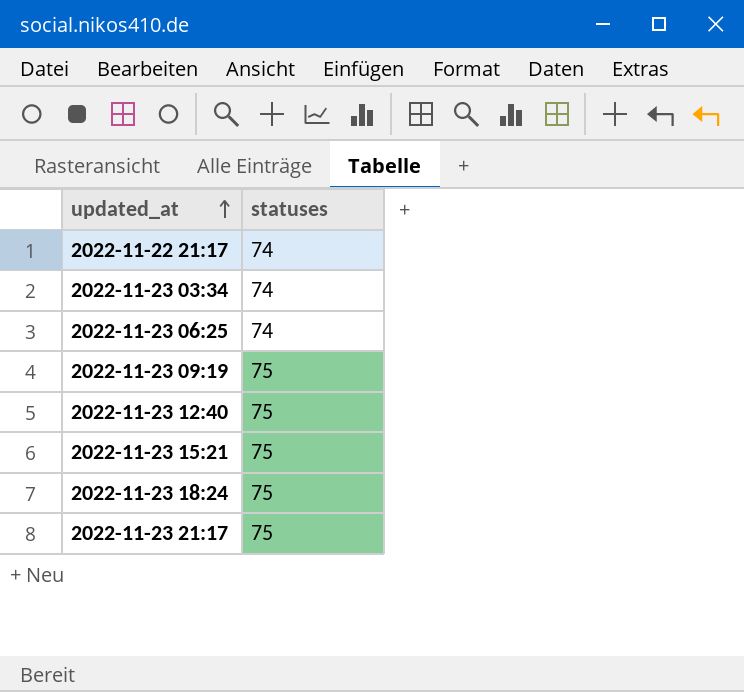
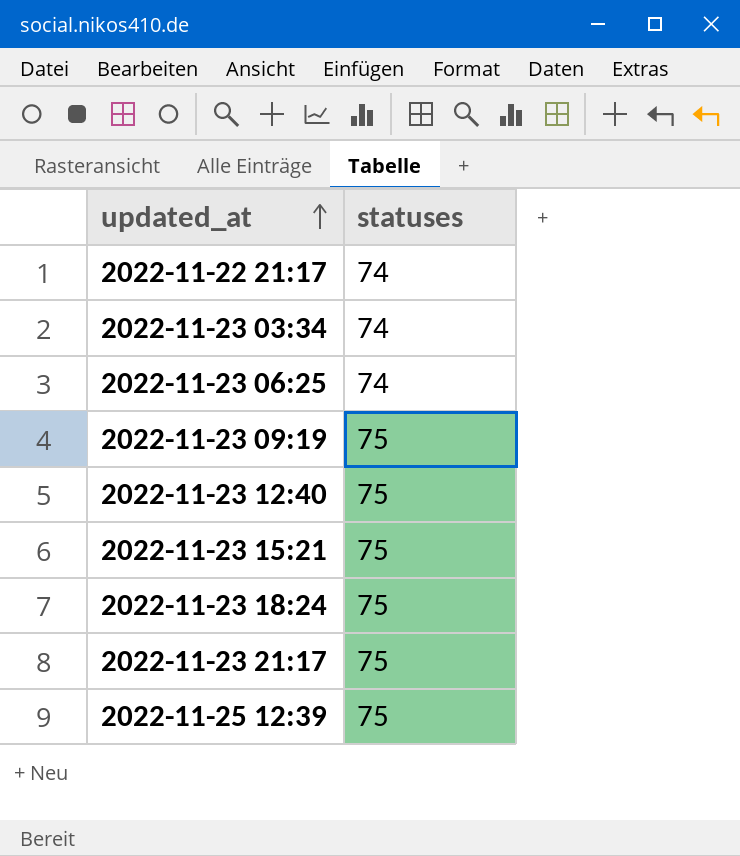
row 2022-11-25 12:39: none -> 75

